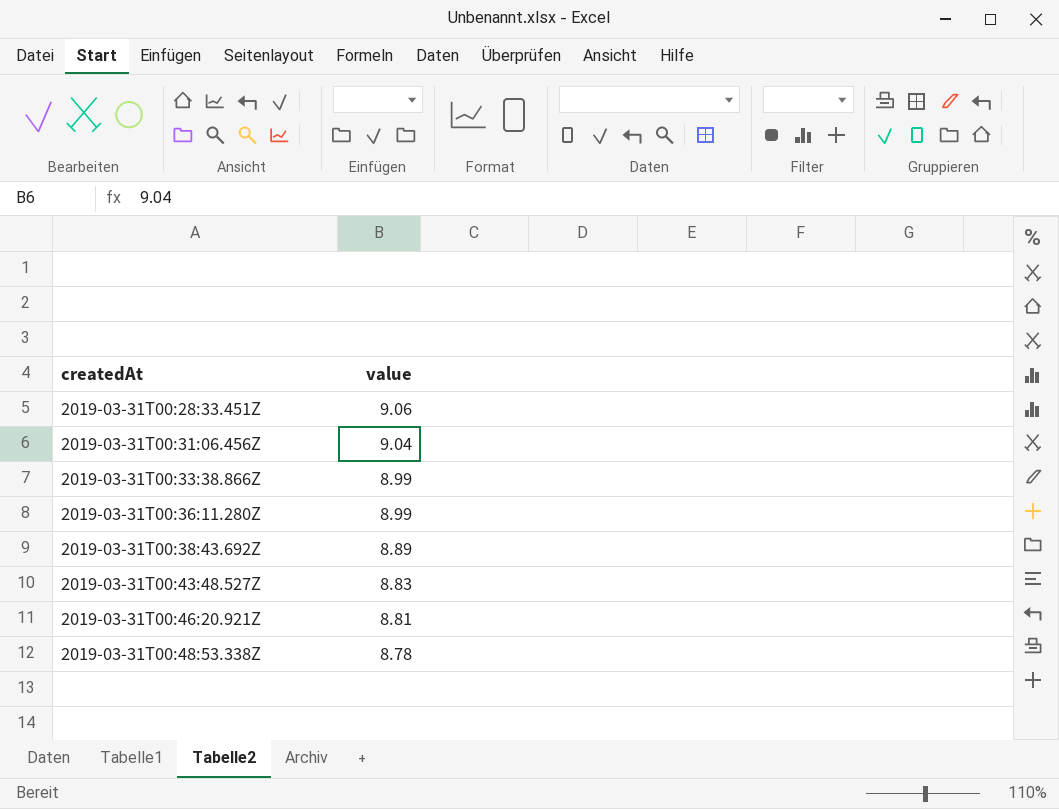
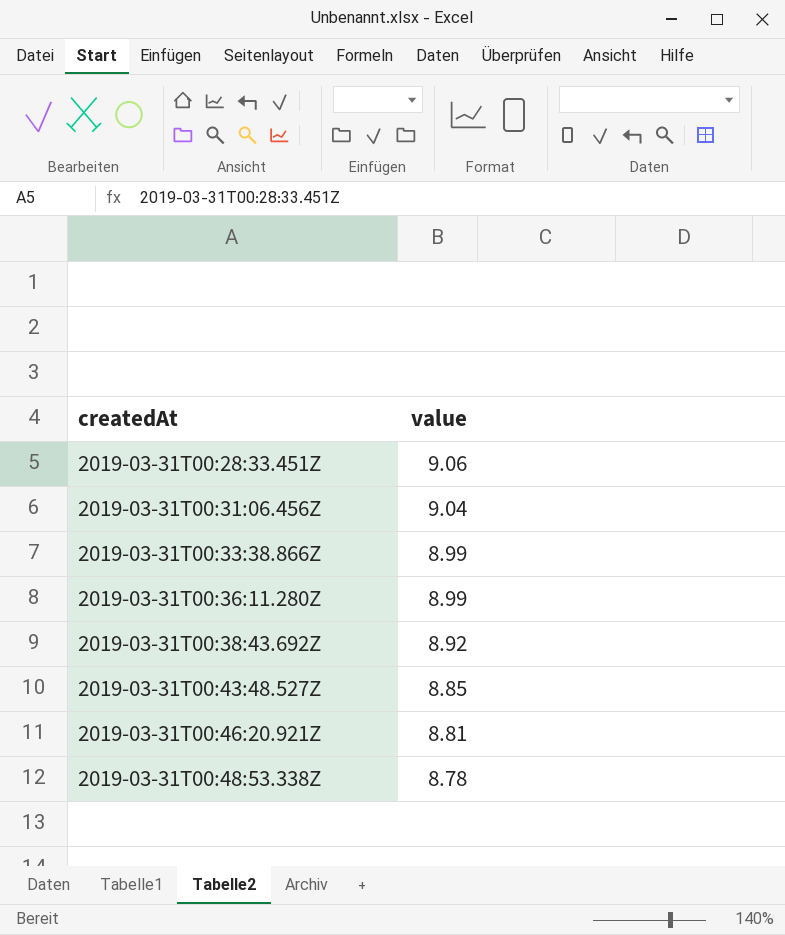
2019-03-31T00:38:43.692Z | value: 8.89 -> 8.92
2019-03-31T00:43:48.527Z | value: 8.83 -> 8.85

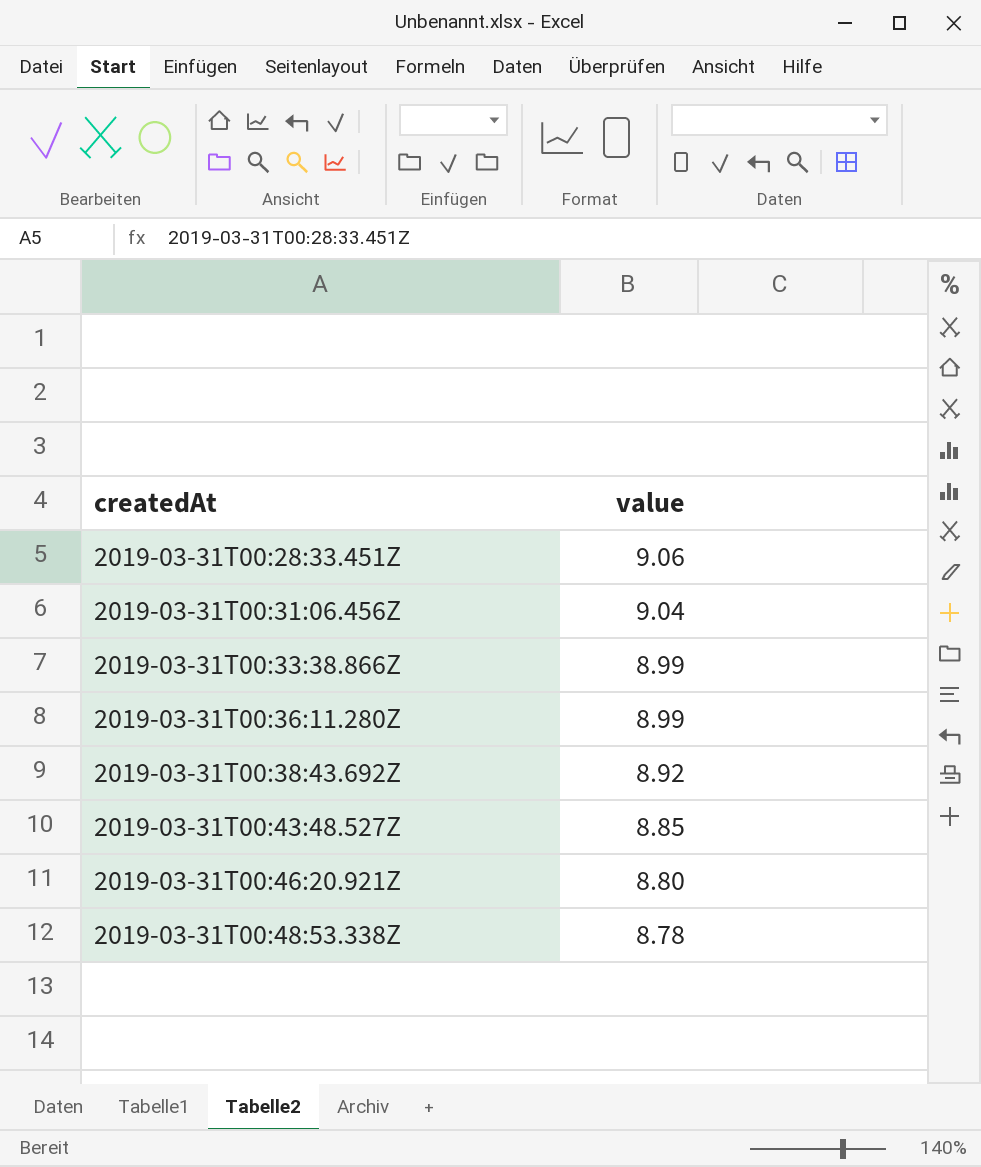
2019-03-31T00:46:20.921Z | value: 8.81 -> 8.80

